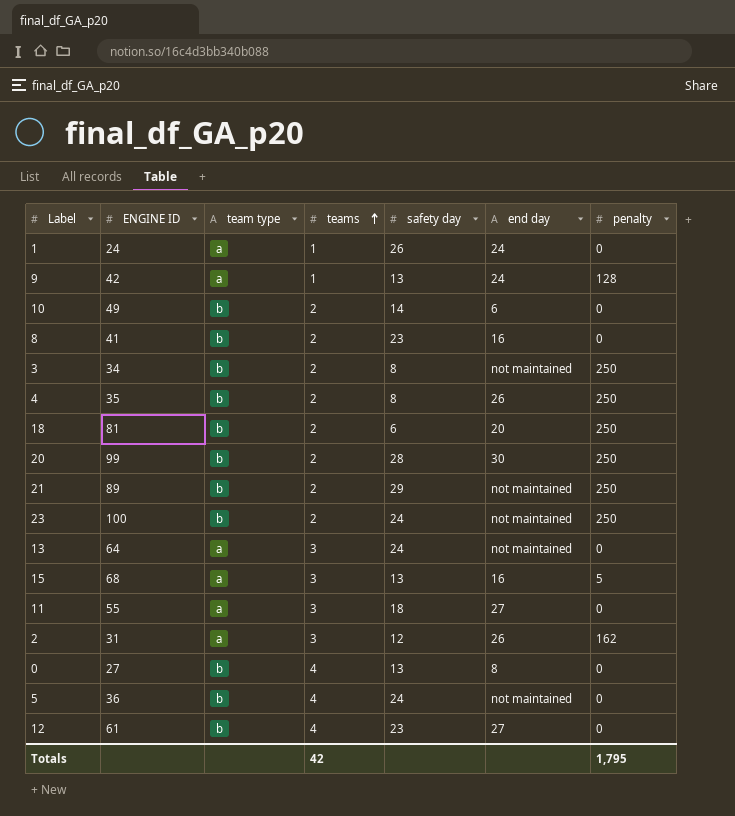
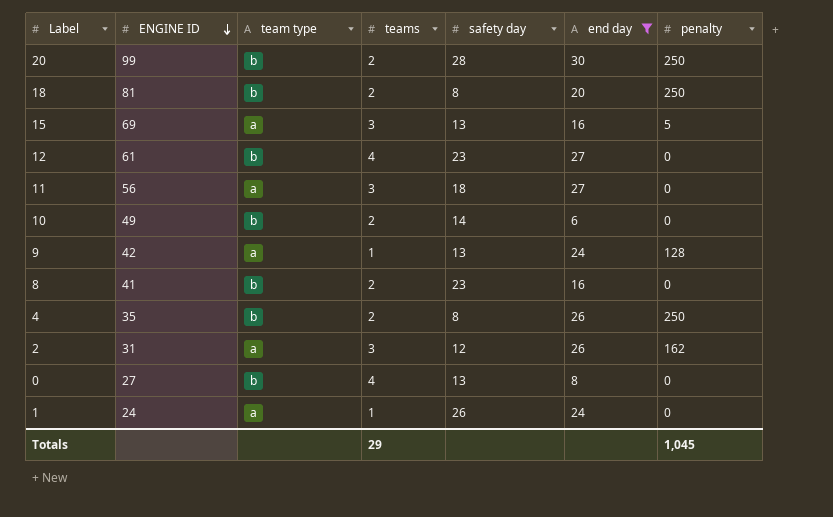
filter: none -> end day != not maintained
row order: teams ascending -> ENGINE ID descending
18 | safety day: 6 -> 8
15 | ENGINE ID: 68 -> 69
11 | ENGINE ID: 55 -> 56
Totals | teams: 42 -> 29
Totals | penalty: 1,795 -> 1,045

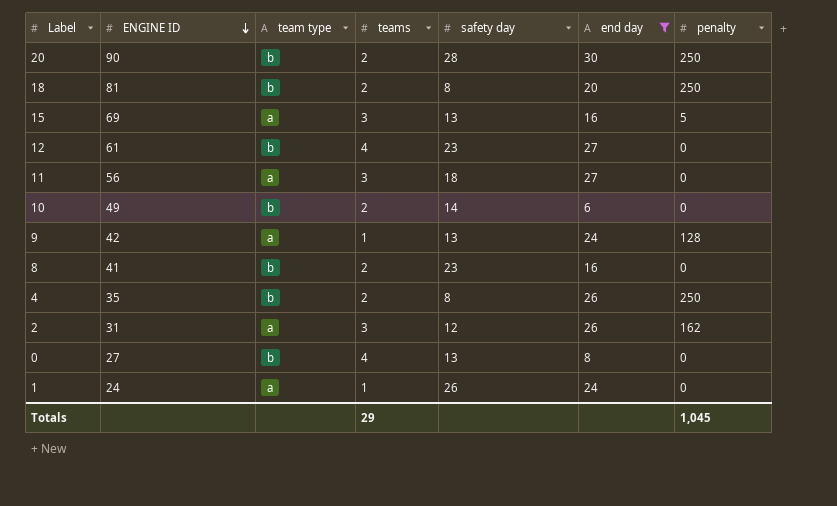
20 | ENGINE ID: 99 -> 90

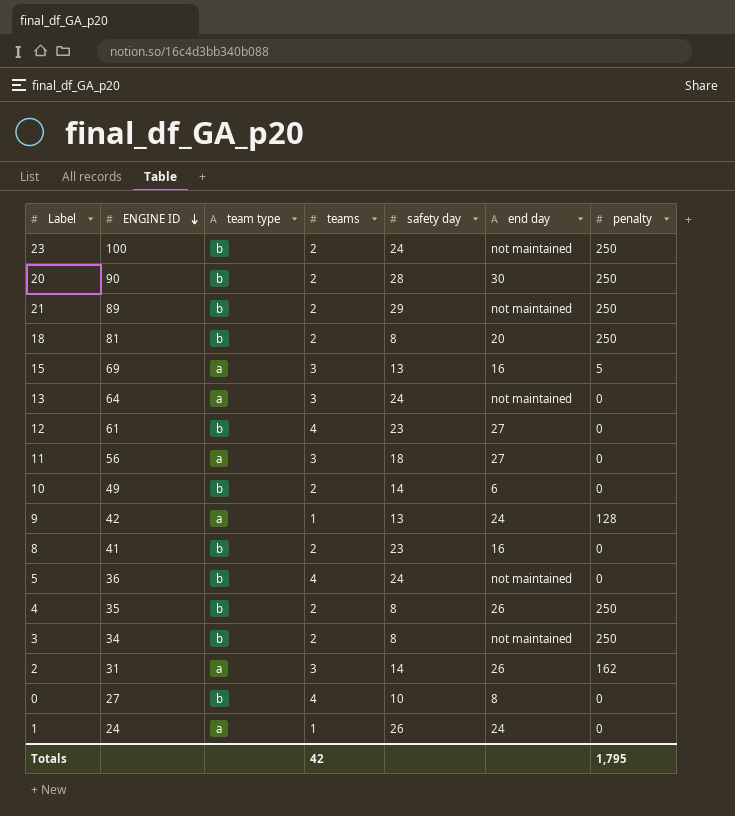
filter: end day != not maintained -> none
2 | safety day: 12 -> 14
0 | safety day: 13 -> 10
Totals | teams: 29 -> 42
Totals | penalty: 1,045 -> 1,795

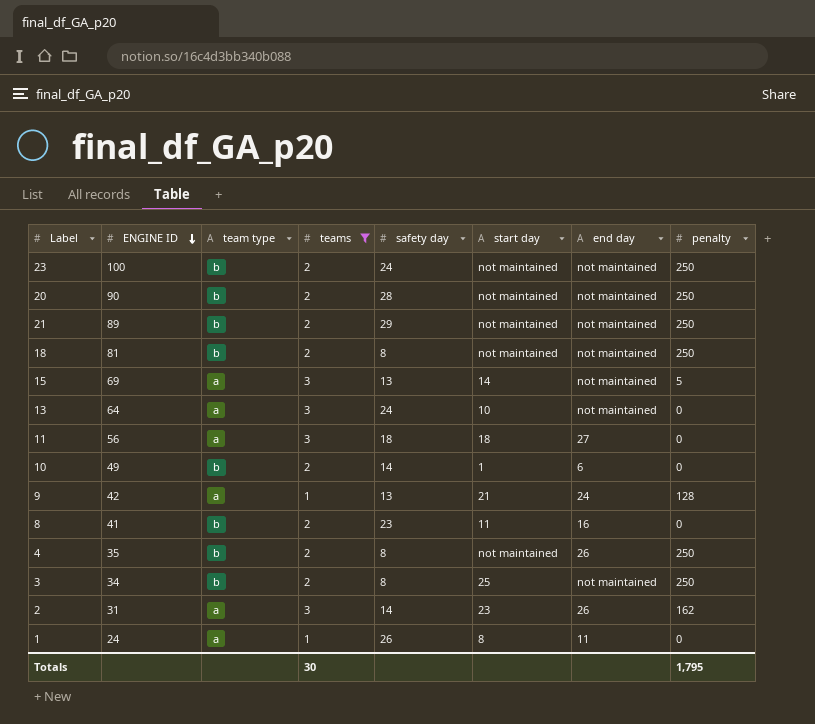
filter: none -> teams != 4
column start day | position: none -> 6
20 | end day: 30 -> not maintained
18 | end day: 20 -> not maintained
15 | end day: 16 -> not maintained
1 | end day: 24 -> 11
Totals | teams: 42 -> 30

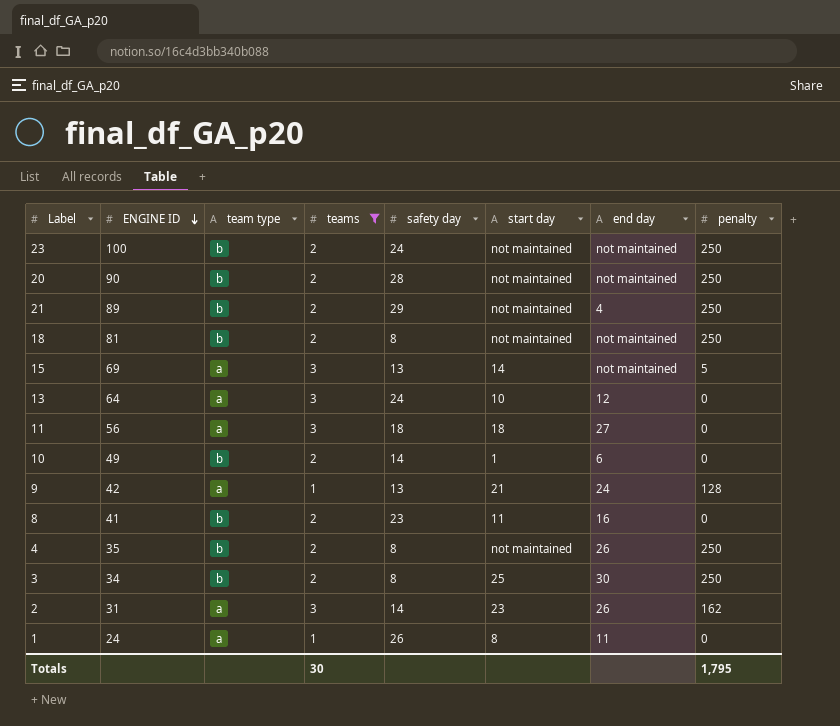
21 | end day: not maintained -> 4
13 | end day: not maintained -> 12
3 | end day: not maintained -> 30

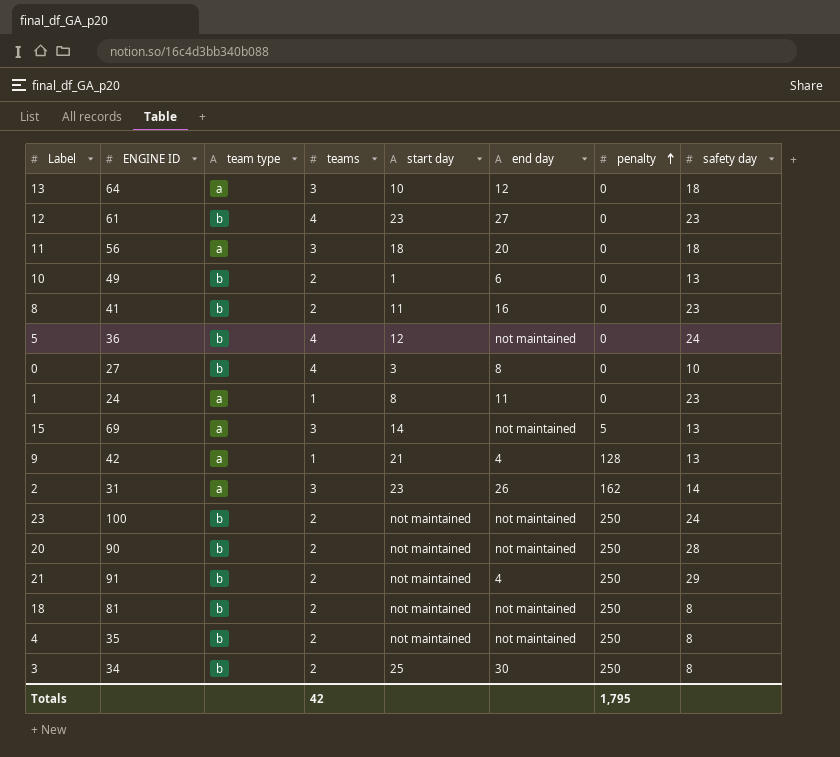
filter: teams != 4 -> none
row order: ENGINE ID descending -> penalty ascending
column safety day | position: 5 -> 8
13 | safety day: 24 -> 18
11 | end day: 27 -> 20
10 | safety day: 14 -> 13
1 | safety day: 26 -> 23
9 | end day: 24 -> 4
21 | ENGINE ID: 89 -> 91
4 | end day: 26 -> not maintained
Totals | teams: 30 -> 42

